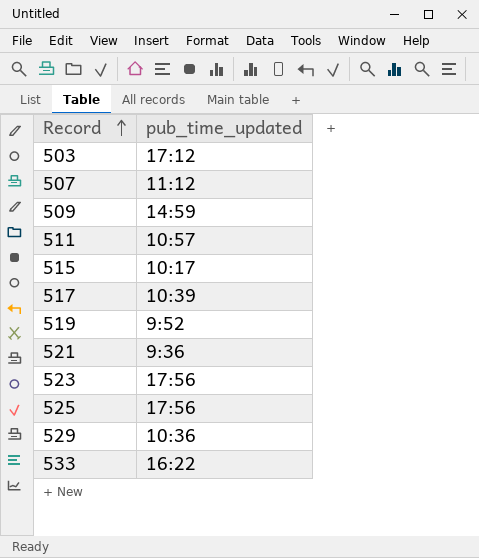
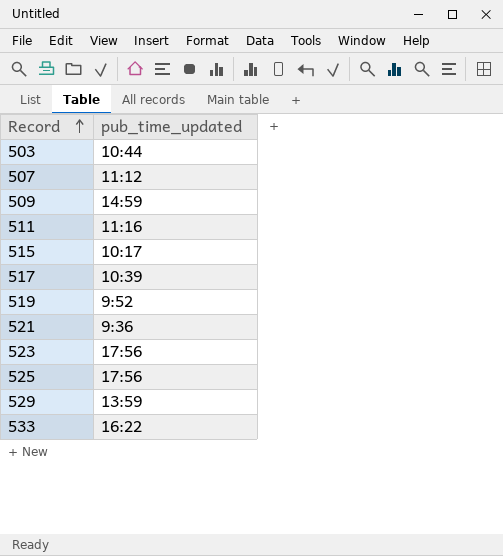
503 | pub_time_updated: 17:12 -> 10:44
511 | pub_time_updated: 10:57 -> 11:16
529 | pub_time_updated: 10:36 -> 13:59

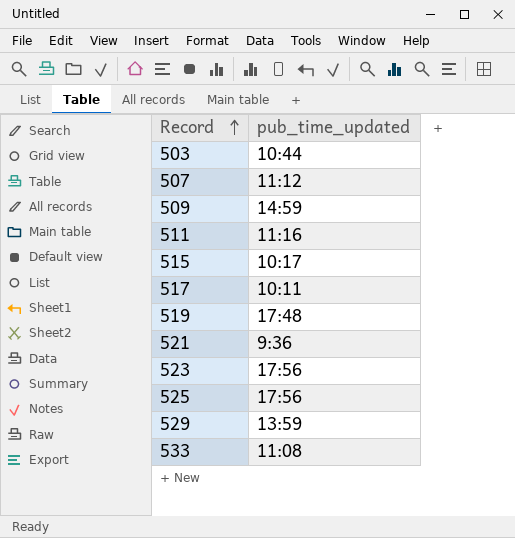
517 | pub_time_updated: 10:39 -> 10:11
519 | pub_time_updated: 9:52 -> 17:48
533 | pub_time_updated: 16:22 -> 11:08

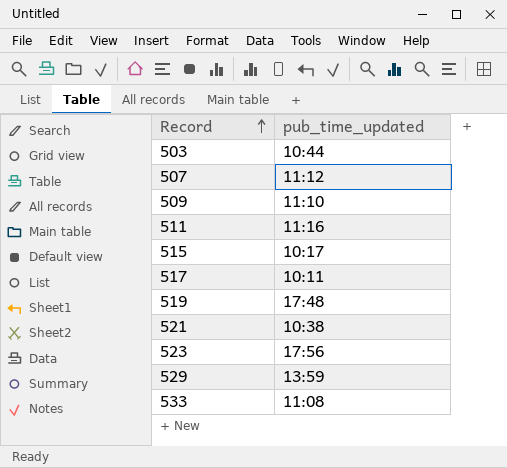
row 525: 17:56 -> none
509 | pub_time_updated: 14:59 -> 11:10
521 | pub_time_updated: 9:36 -> 10:38

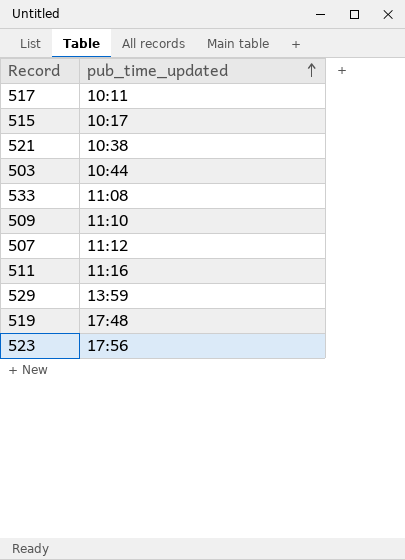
row order: Record ascending -> pub_time_updated ascending

